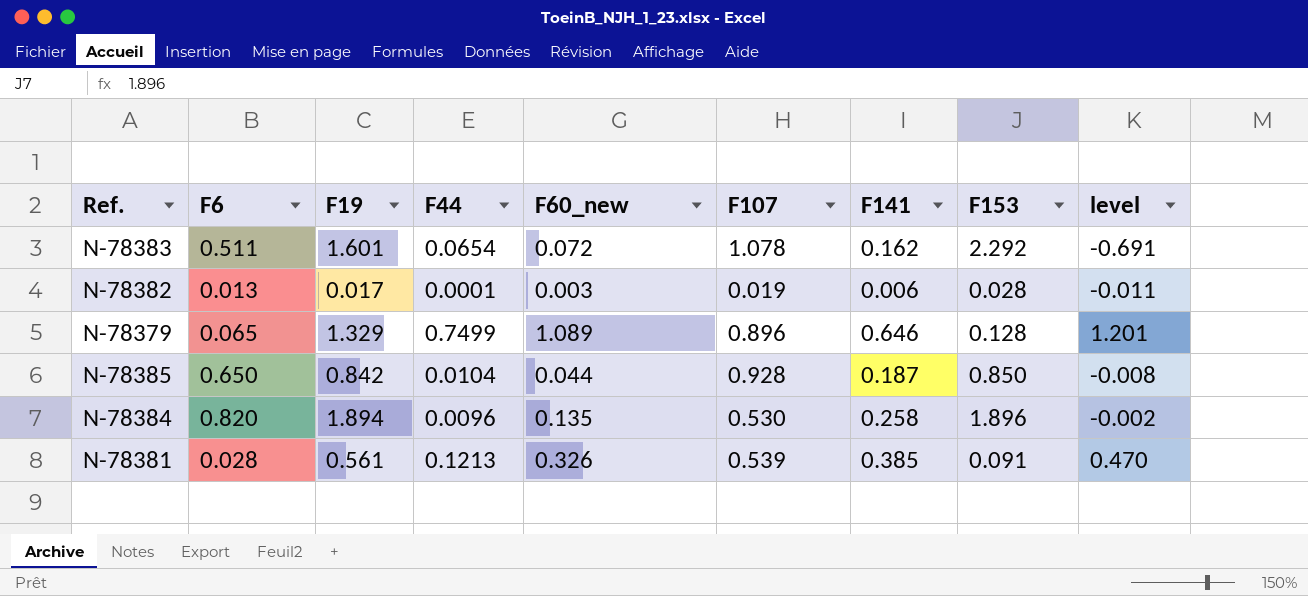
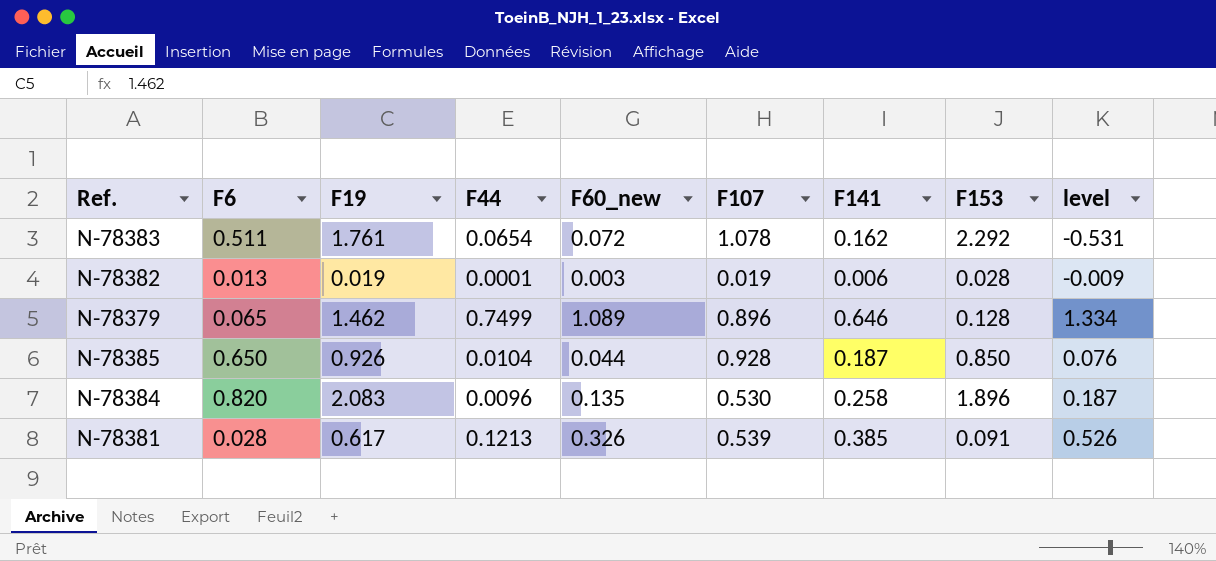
N-78383 | F19: 1.601 -> 1.761
N-78383 | level: -0.691 -> -0.531
N-78382 | F19: 0.017 -> 0.019
N-78382 | level: -0.011 -> -0.009
N-78379 | F19: 1.329 -> 1.462
N-78379 | level: 1.201 -> 1.334
N-78385 | F19: 0.842 -> 0.926
N-78385 | level: -0.008 -> 0.076
N-78384 | F19: 1.894 -> 2.083
N-78384 | level: -0.002 -> 0.187
N-78381 | F19: 0.561 -> 0.617
N-78381 | level: 0.470 -> 0.526

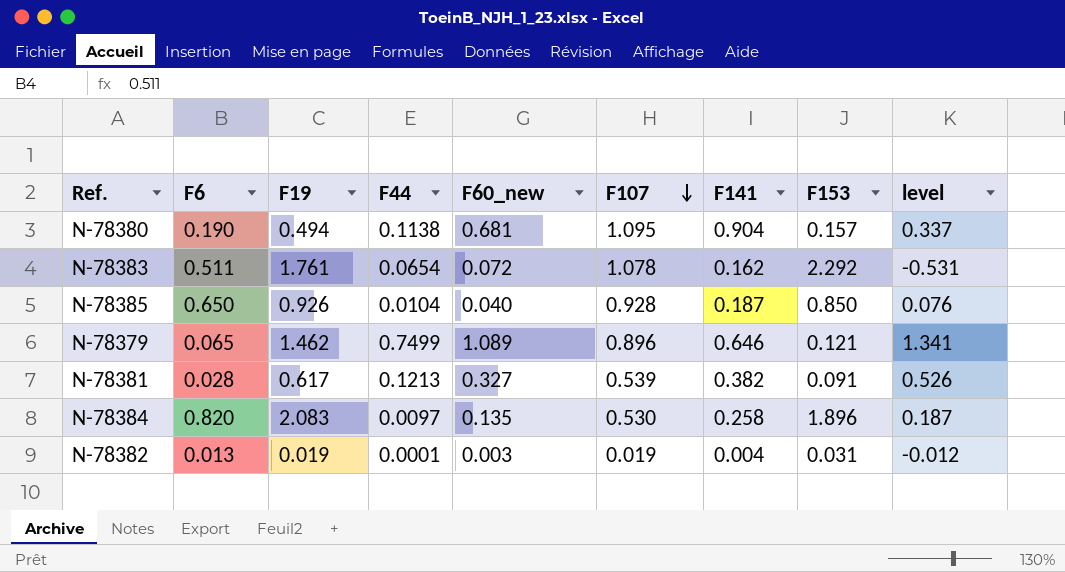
row order: none -> F107 descending
row N-78380: none -> 0.190 | 0.494 | 0.1138 | 0.681 | 1.095 | 0.904 | 0.157 | 0.337
N-78385 | F60_new: 0.044 -> 0.040
N-78379 | F153: 0.128 -> 0.121
N-78379 | level: 1.334 -> 1.341
N-78381 | F60_new: 0.326 -> 0.327
N-78381 | F141: 0.385 -> 0.382
N-78384 | F44: 0.0096 -> 0.0097
N-78382 | F141: 0.006 -> 0.004
N-78382 | F153: 0.028 -> 0.031
N-78382 | level: -0.009 -> -0.012

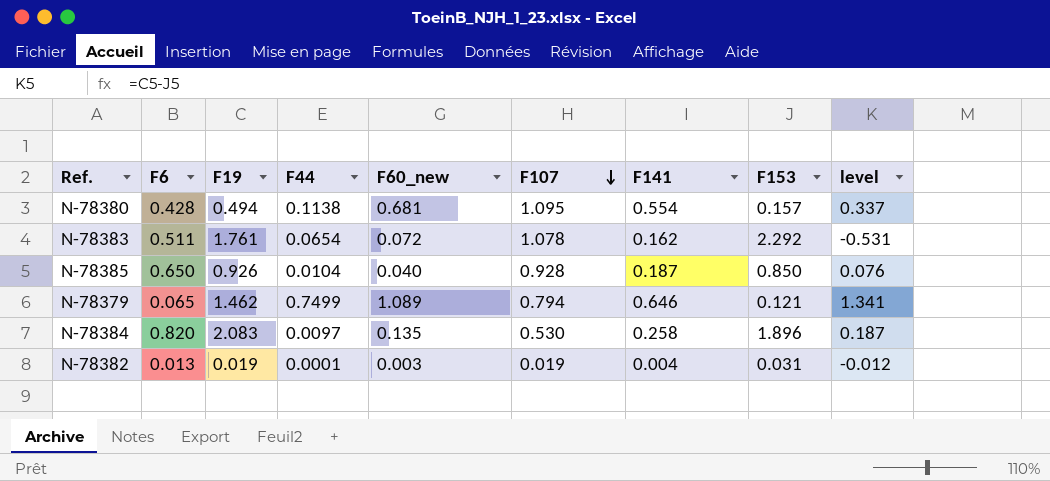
row N-78381: 0.028 | 0.617 | 0.1213 | 0.327 | 0.539 | 0.382 | 0.091 | 0.526 -> none
N-78380 | F6: 0.190 -> 0.428
N-78380 | F141: 0.904 -> 0.554
N-78379 | F107: 0.896 -> 0.794

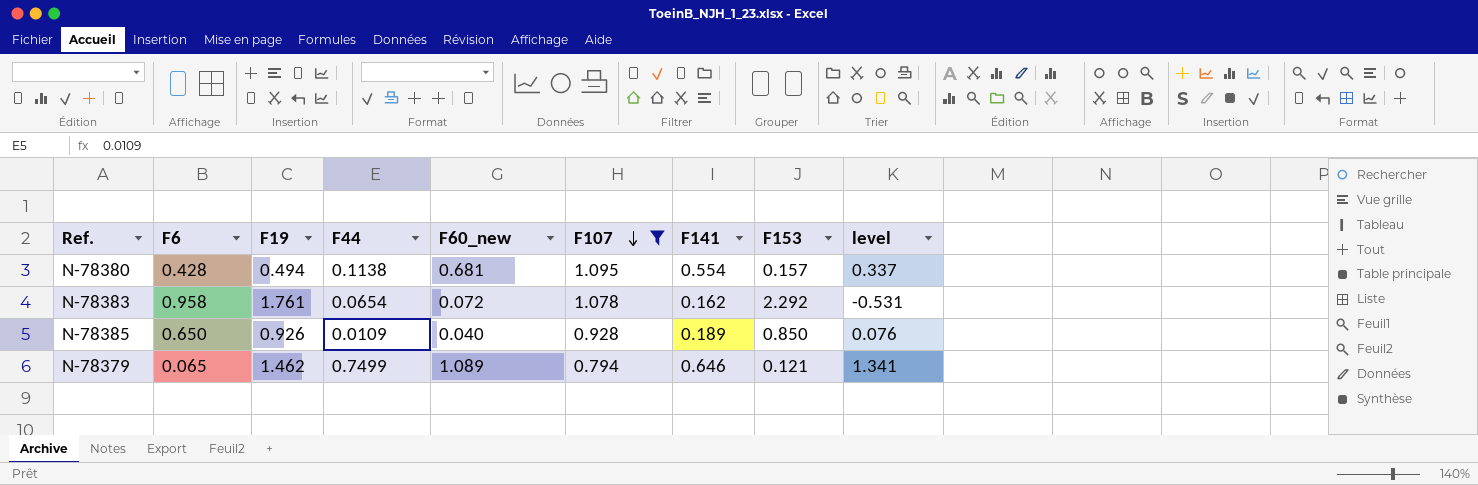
filter: none -> F107 >= 0.794
N-78383 | F6: 0.511 -> 0.958
N-78385 | F44: 0.0104 -> 0.0109
N-78385 | F141: 0.187 -> 0.189

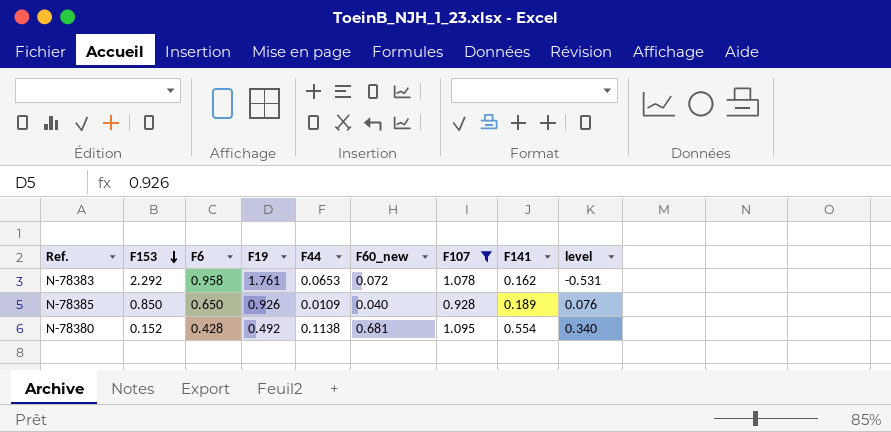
row order: F107 descending -> F153 descending
column F153 | position: 8 -> 2
row N-78379: 0.065 | 1.462 | 0.7499 | 1.089 | 0.794 | 0.646 | 0.121 | 1.341 -> none
N-78383 | F44: 0.0654 -> 0.0653
N-78380 | F153: 0.157 -> 0.152
N-78380 | F19: 0.494 -> 0.492
N-78380 | level: 0.337 -> 0.340

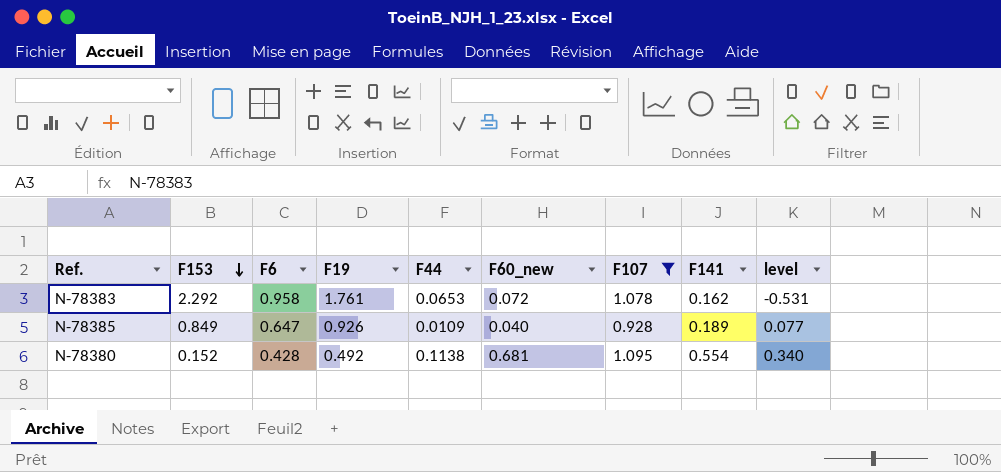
N-78385 | F153: 0.850 -> 0.849
N-78385 | F6: 0.650 -> 0.647
N-78385 | level: 0.076 -> 0.077

